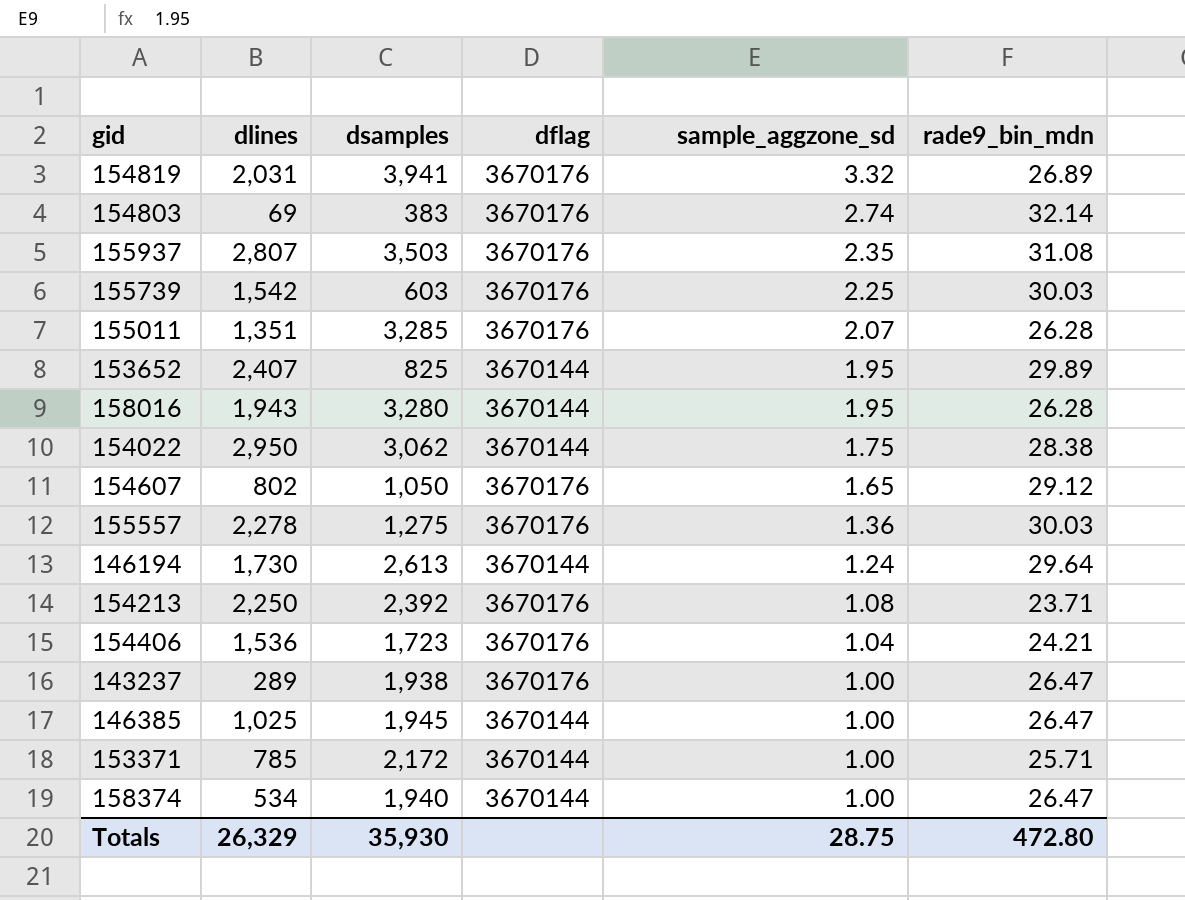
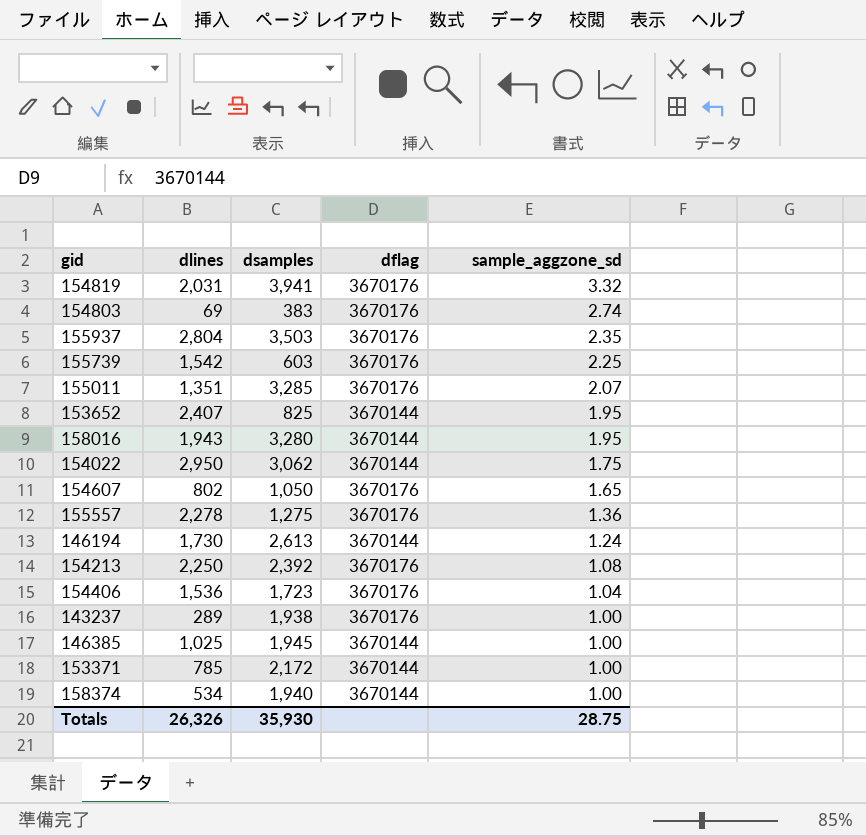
column rade9_bin_mdn | position: 6 -> none
155937 | dlines: 2,807 -> 2,804
Totals | dlines: 26,329 -> 26,326

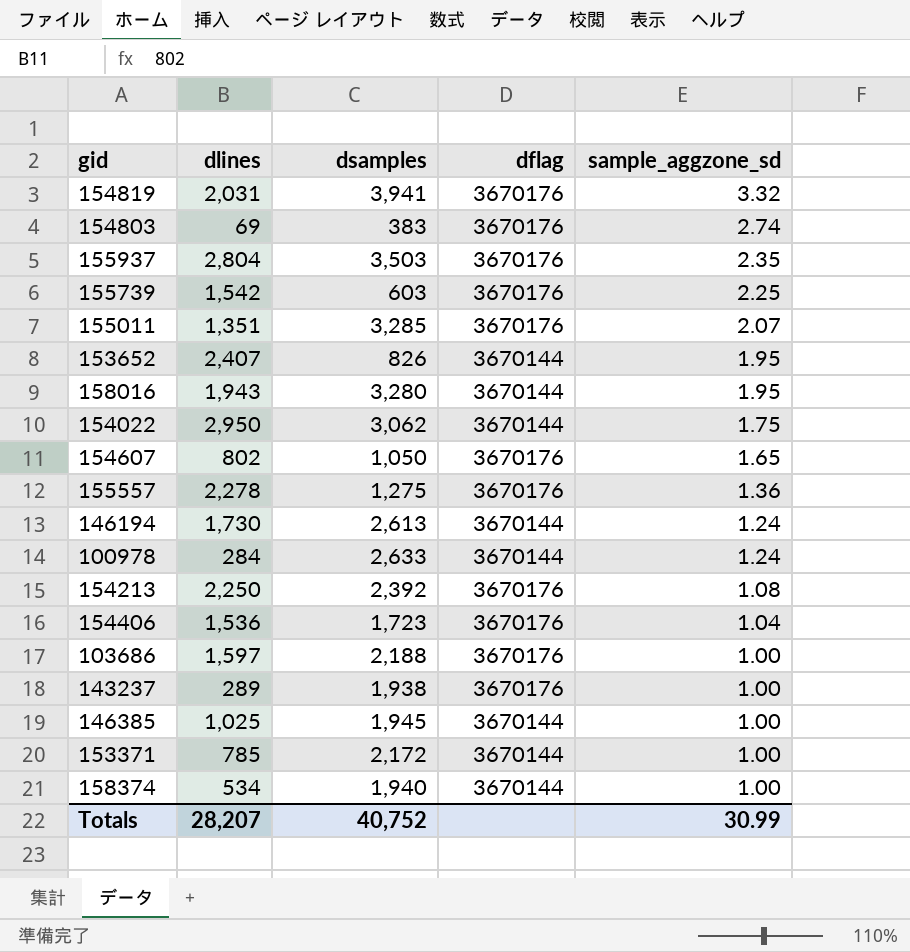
153652 | dsamples: 825 -> 826
row 100978: none -> 284 | 2,633 | 3670144 | 1.24
row 103686: none -> 1,597 | 2,188 | 3670176 | 1.00
Totals | dlines: 26,326 -> 28,207
Totals | dsamples: 35,930 -> 40,752
Totals | sample_aggzone_sd: 28.75 -> 30.99

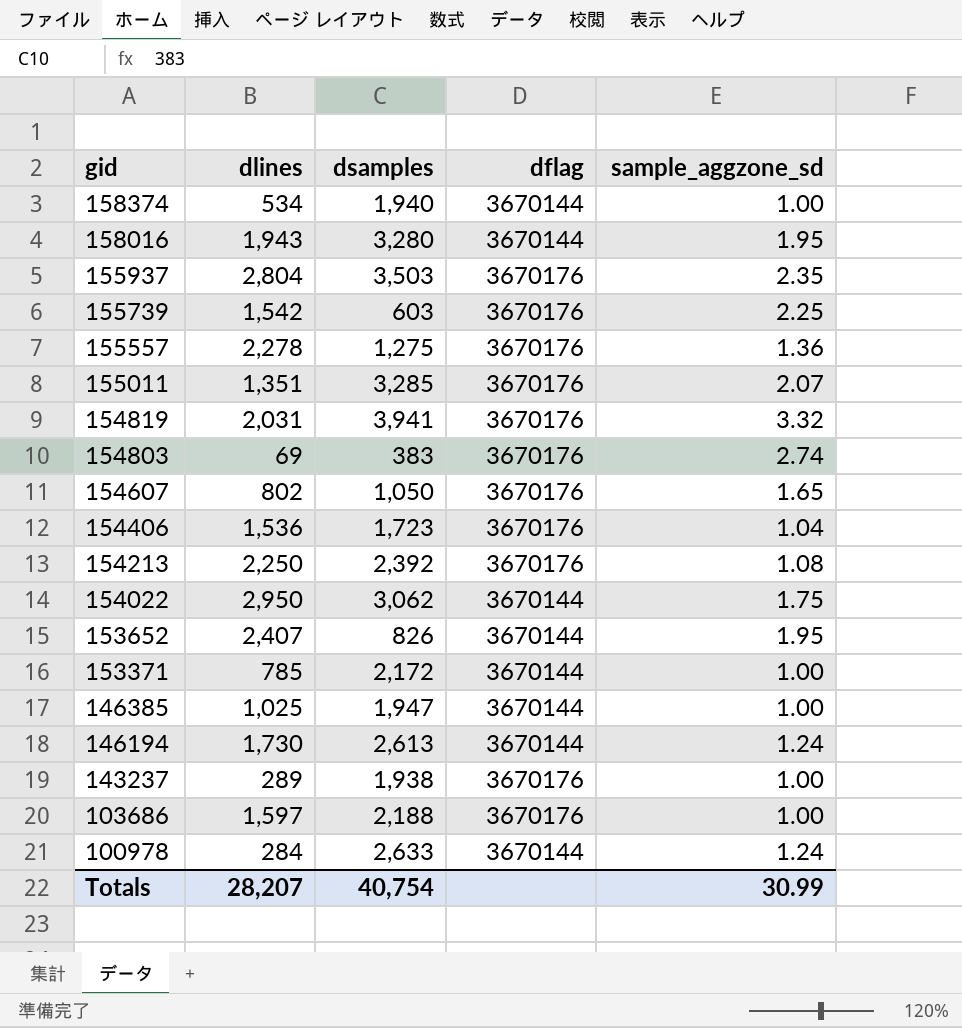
row order: sample_aggzone_sd descending -> gid descending
146385 | dsamples: 1,945 -> 1,947
Totals | dsamples: 40,752 -> 40,754

